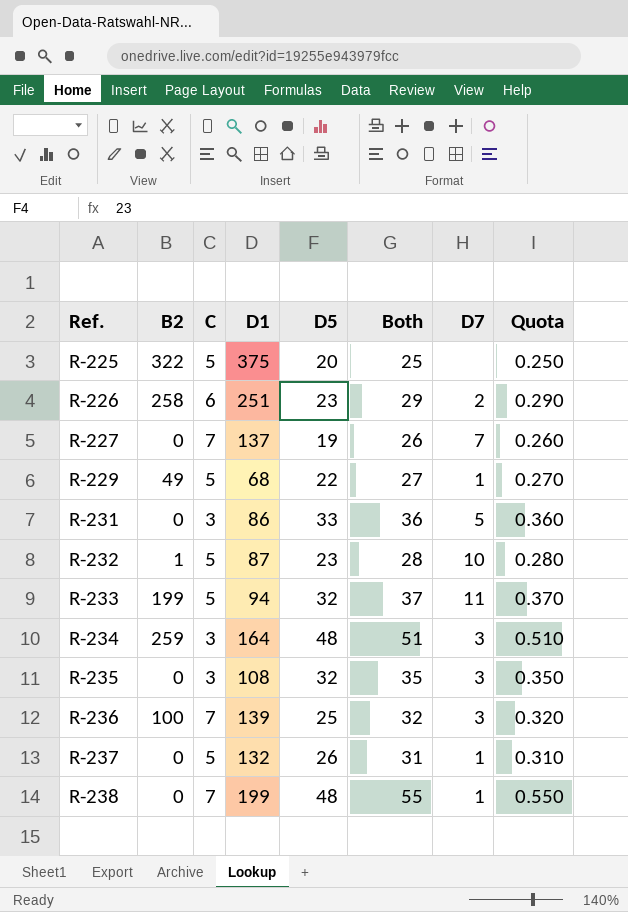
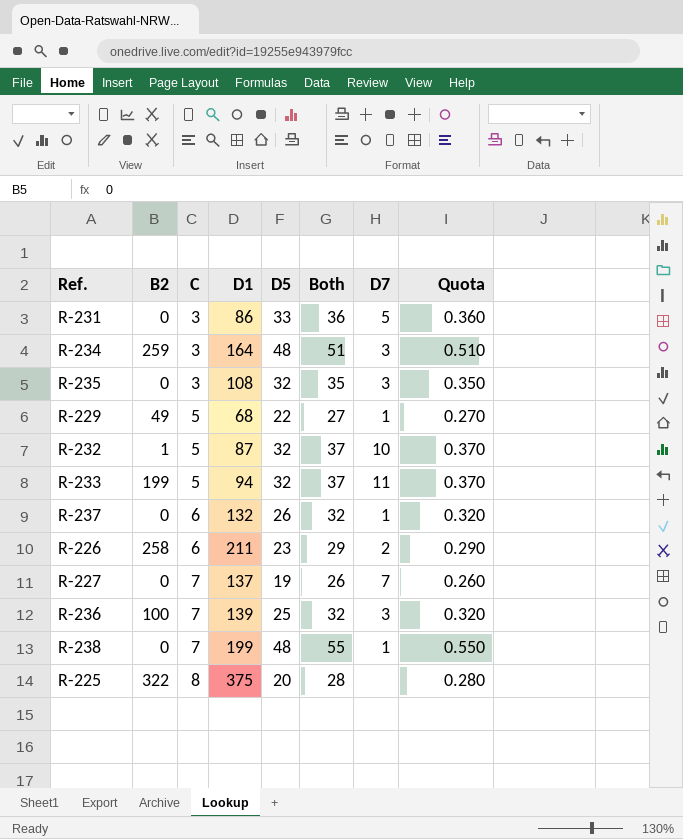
row order: Ref. ascending -> C ascending
R-232 | D5: 23 -> 32
R-232 | Both: 28 -> 37
R-232 | Quota: 0.280 -> 0.370
R-237 | C: 5 -> 6
R-237 | Both: 31 -> 32
R-237 | Quota: 0.310 -> 0.320
R-226 | D1: 251 -> 211
R-225 | C: 5 -> 8
R-225 | Both: 25 -> 28
R-225 | Quota: 0.250 -> 0.280

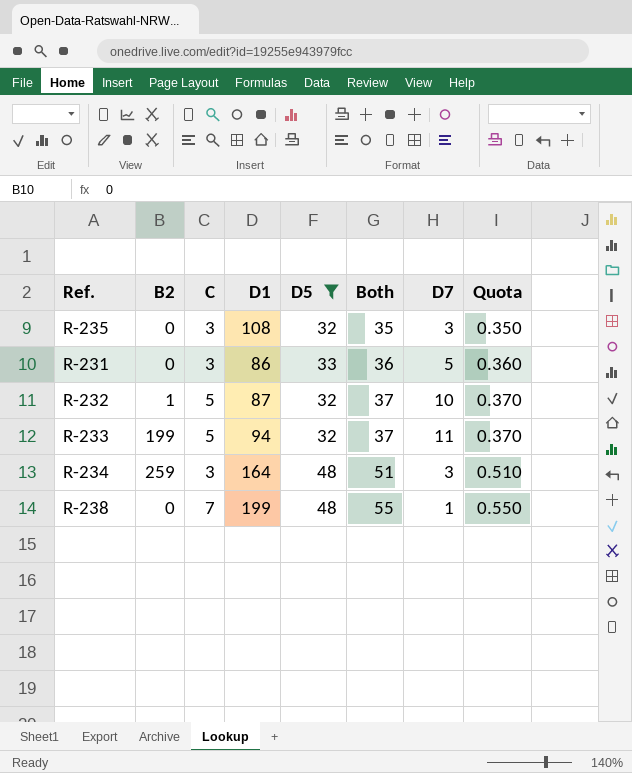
filter: none -> D5 >= 32
row order: C ascending -> Both ascending

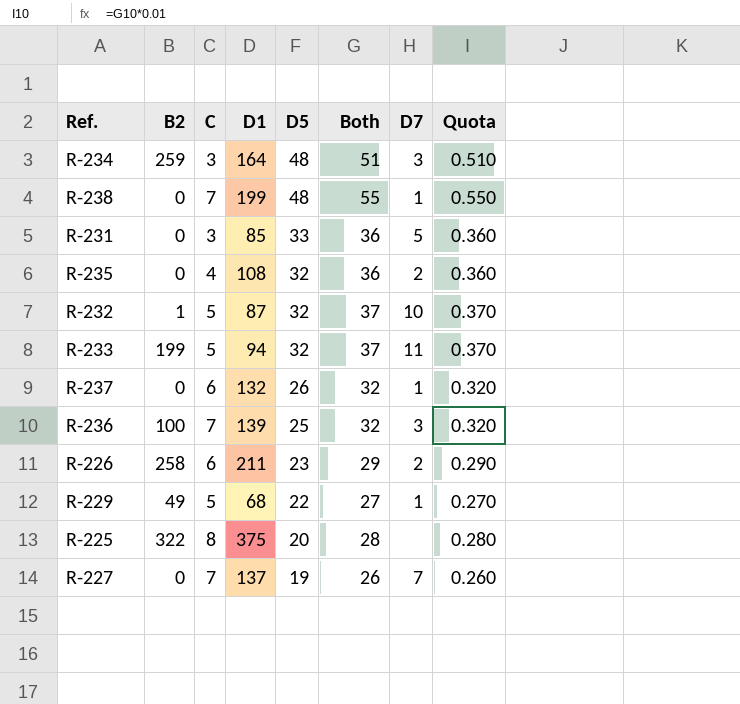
filter: D5 >= 32 -> none
row order: Both ascending -> D5 descending
R-231 | D1: 86 -> 85
R-235 | C: 3 -> 4
R-235 | Both: 35 -> 36
R-235 | D7: 3 -> 2
R-235 | Quota: 0.350 -> 0.360

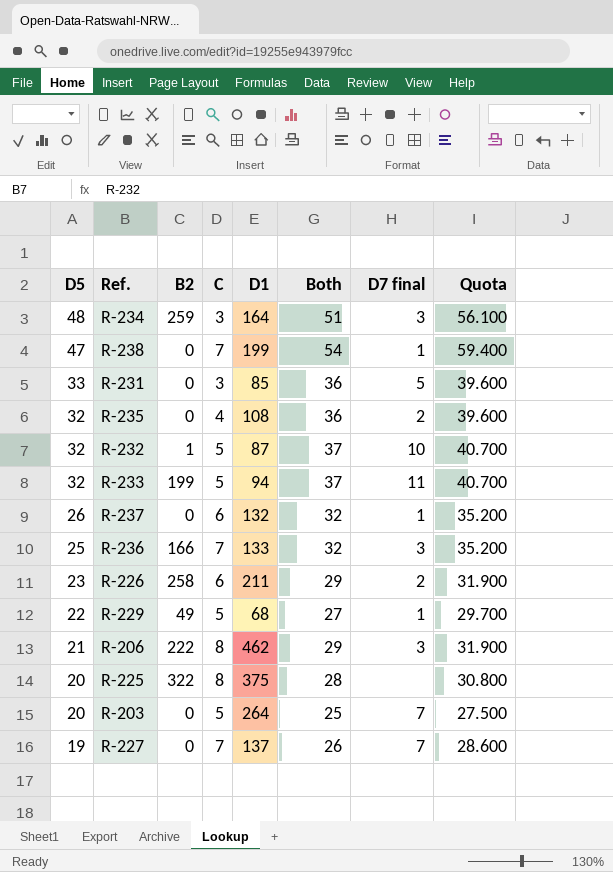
column D5 | position: 5 -> 1
column name: D7 -> D7 final
column Quota | formula: [Both] * 0.01 -> [Both] * 1.1
R-238 | D5: 48 -> 47
R-238 | Both: 55 -> 54
R-236 | B2: 100 -> 166
R-236 | D1: 139 -> 133
row R-206: none -> 21 | 222 | 8 | 462 | 29 | 3 | 31.900
row R-203: none -> 20 | 0 | 5 | 264 | 25 | 7 | 27.500

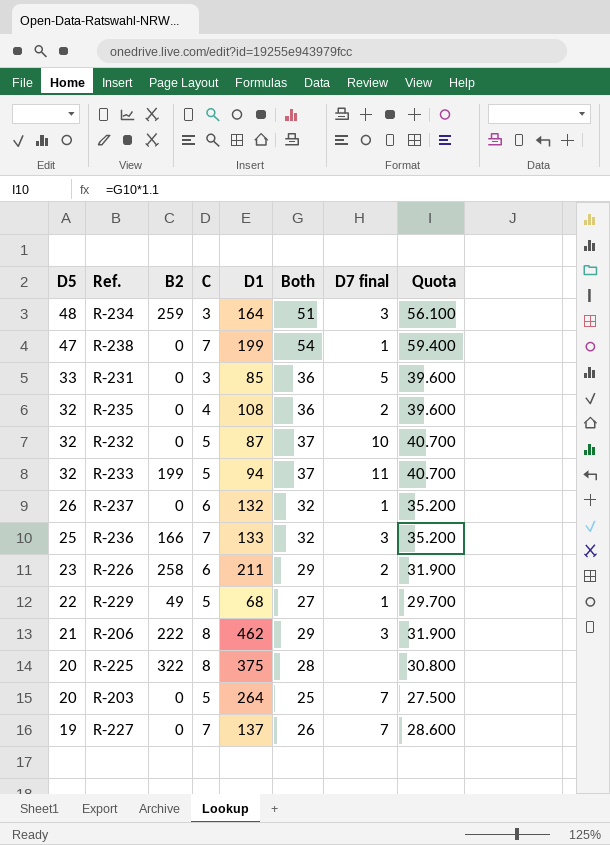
R-232 | B2: 1 -> 0

